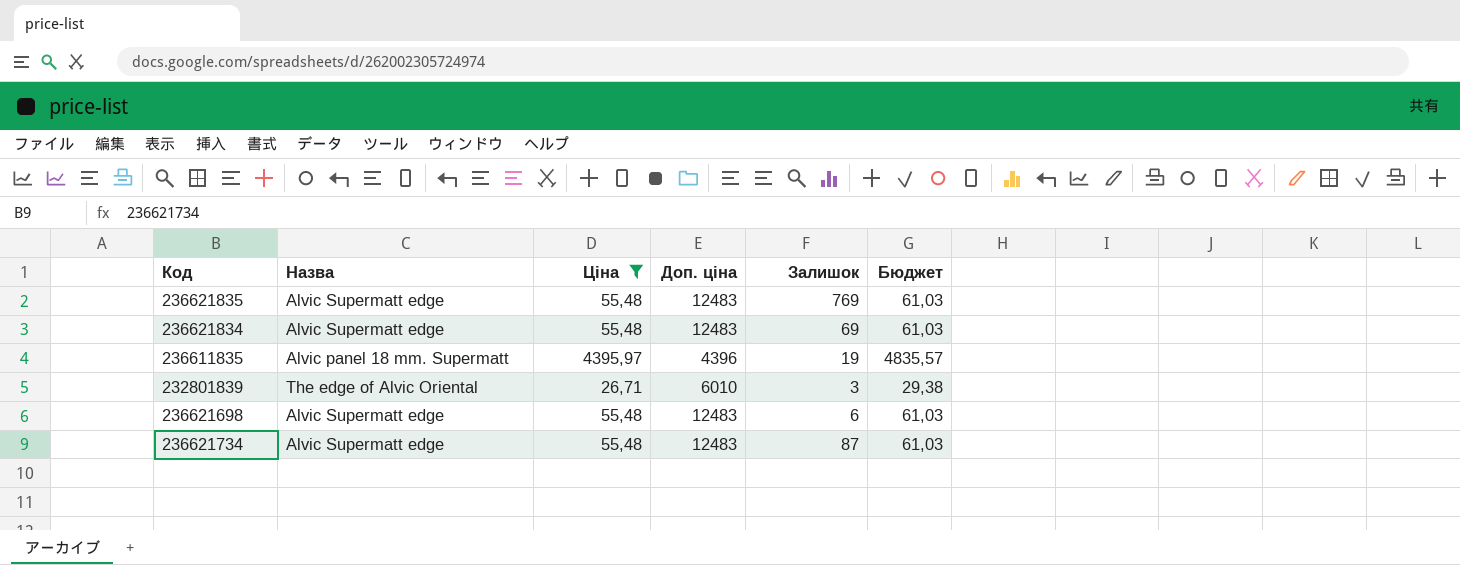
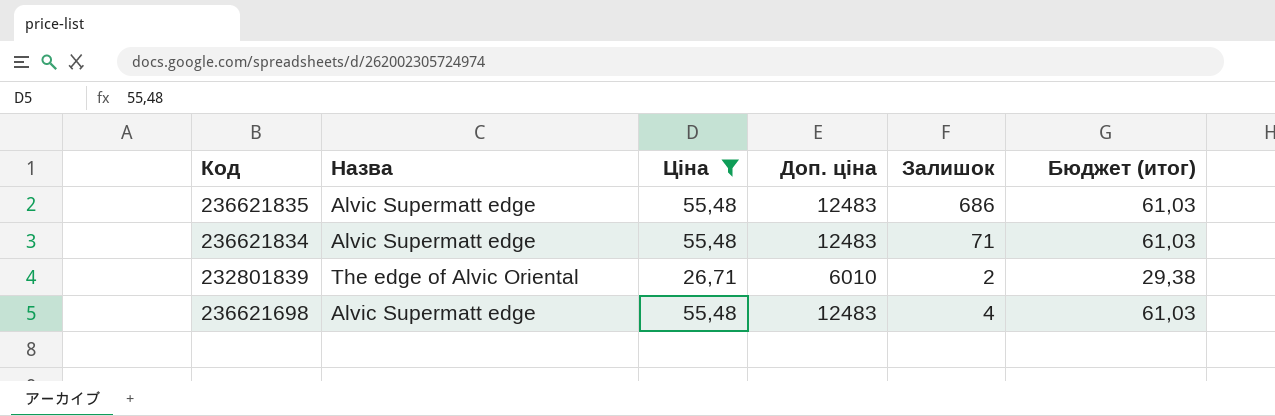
column name: Бюджет -> Бюджет (итог)
row 236611835: Alvic panel 18 mm. Supermatt | 4395,97 | 4396 | 19 | 4835,57 -> none
row 236621734: Alvic Supermatt edge | 55,48 | 12483 | 87 | 61,03 -> none
236621835 | Залишок: 769 -> 686
236621834 | Залишок: 69 -> 71
232801839 | Залишок: 3 -> 2
236621698 | Залишок: 6 -> 4

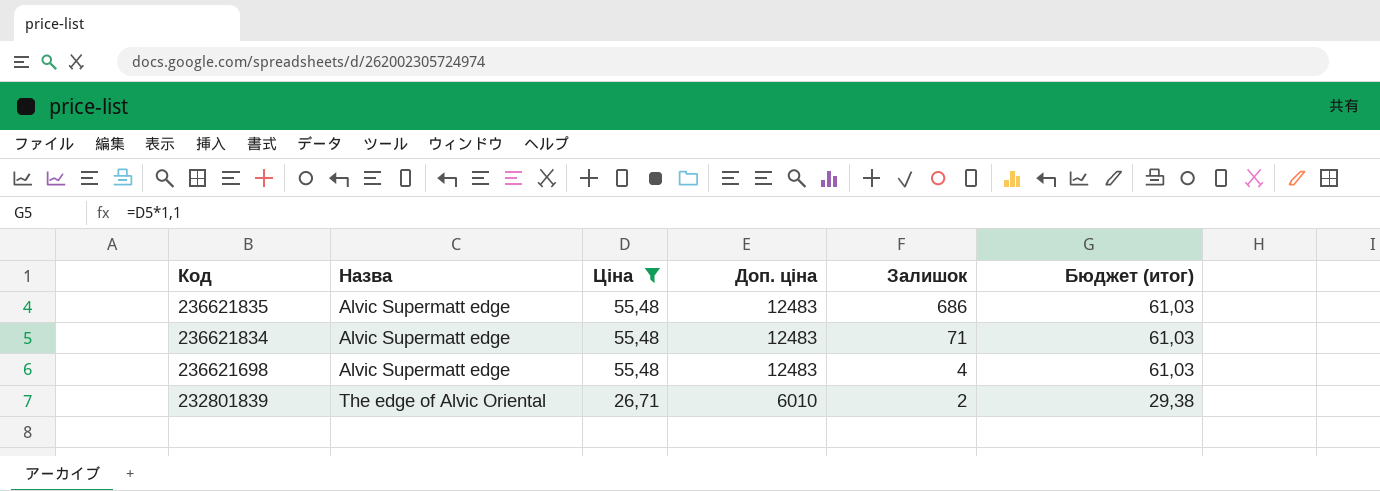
row order: none -> Код descending

